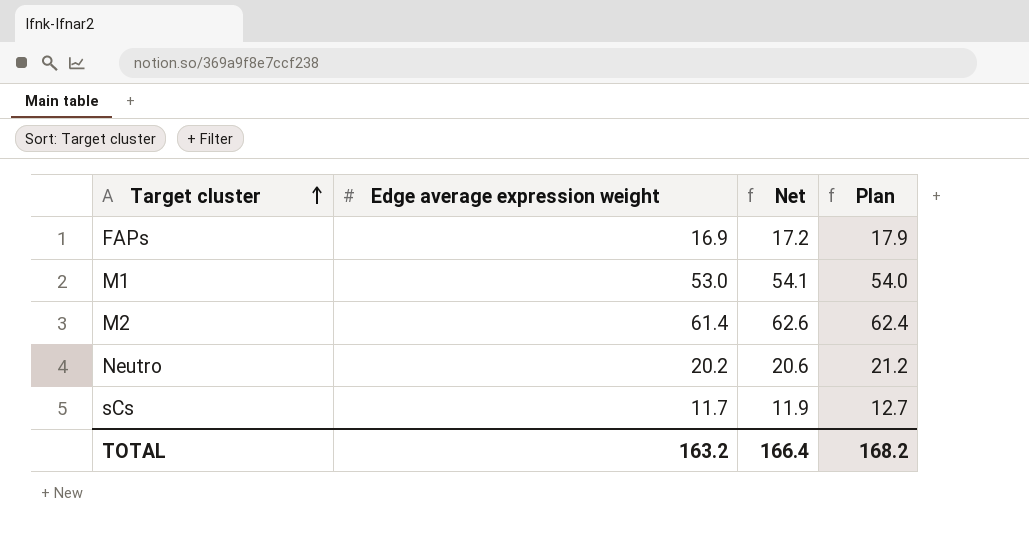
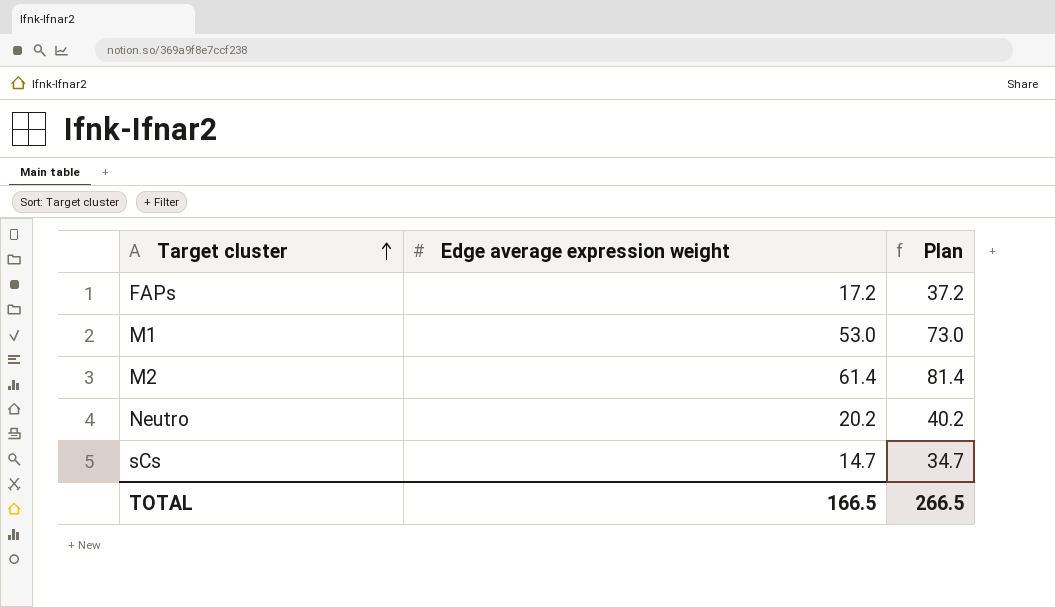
column Net | formula: [Edge average expression weight] * 1.02 -> none
column Plan | formula: [Edge average expression weight] + 1 -> [Edge average expression weight] + 20
FAPs | Edge average expression weight: 16.9 -> 17.2
sCs | Edge average expression weight: 11.7 -> 14.7
TOTAL | Edge average expression weight: 163.2 -> 166.5
TOTAL | Plan: 168.2 -> 266.5

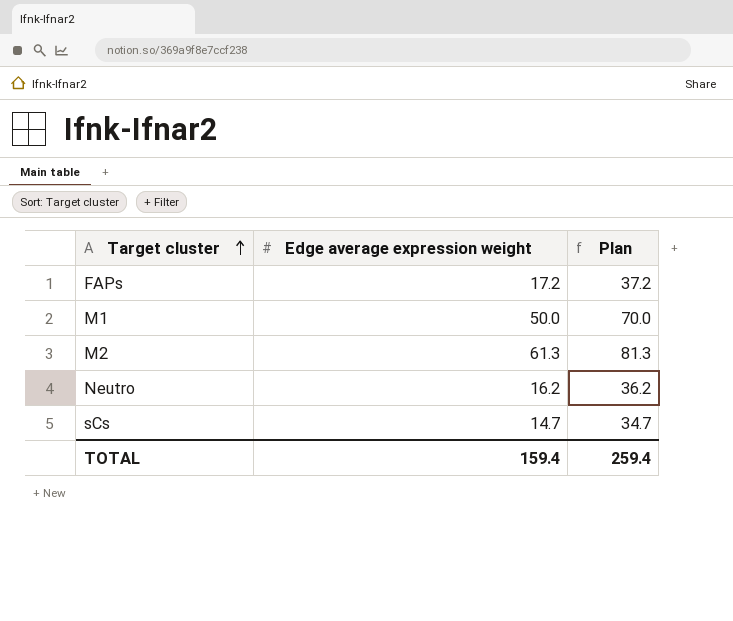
M1 | Edge average expression weight: 53.0 -> 50.0
M1 | Plan: 73.0 -> 70.0
M2 | Edge average expression weight: 61.4 -> 61.3
M2 | Plan: 81.4 -> 81.3
Neutro | Edge average expression weight: 20.2 -> 16.2
Neutro | Plan: 40.2 -> 36.2
TOTAL | Edge average expression weight: 166.5 -> 159.4
TOTAL | Plan: 266.5 -> 259.4

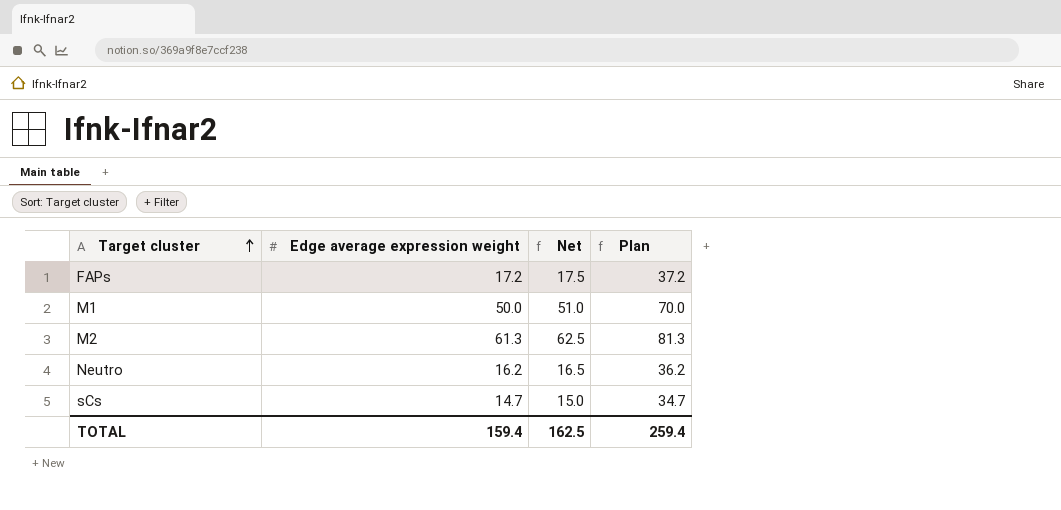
column Net | formula: none -> [Edge average expression weight] * 1.02

